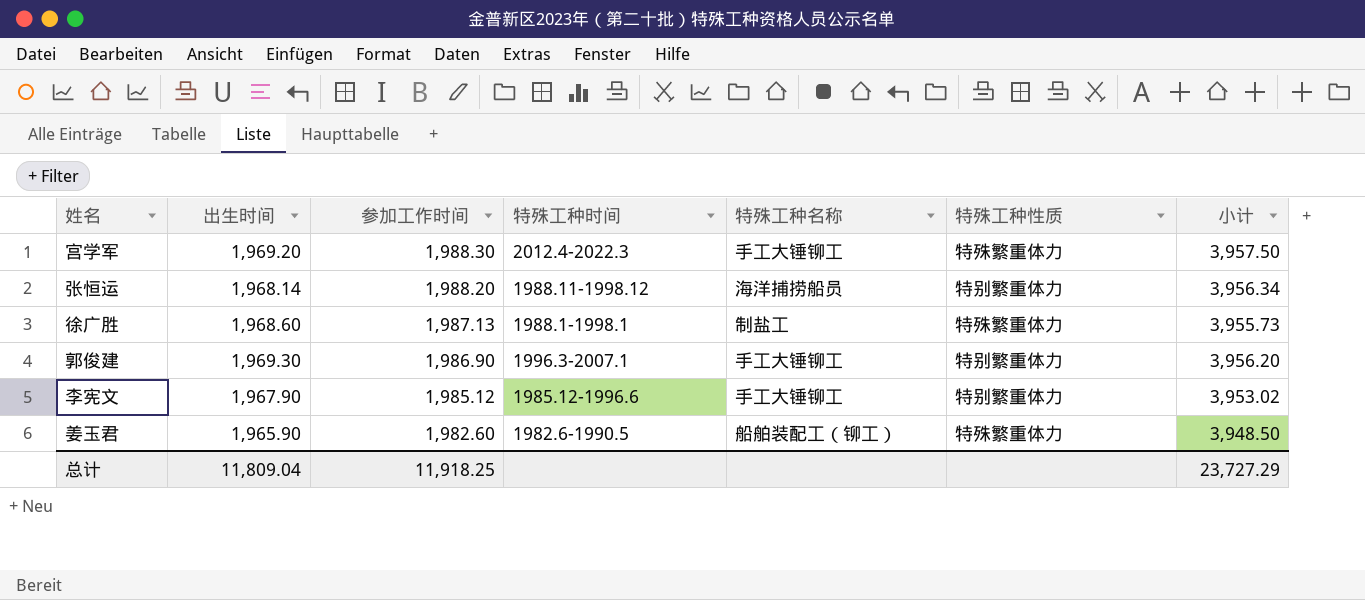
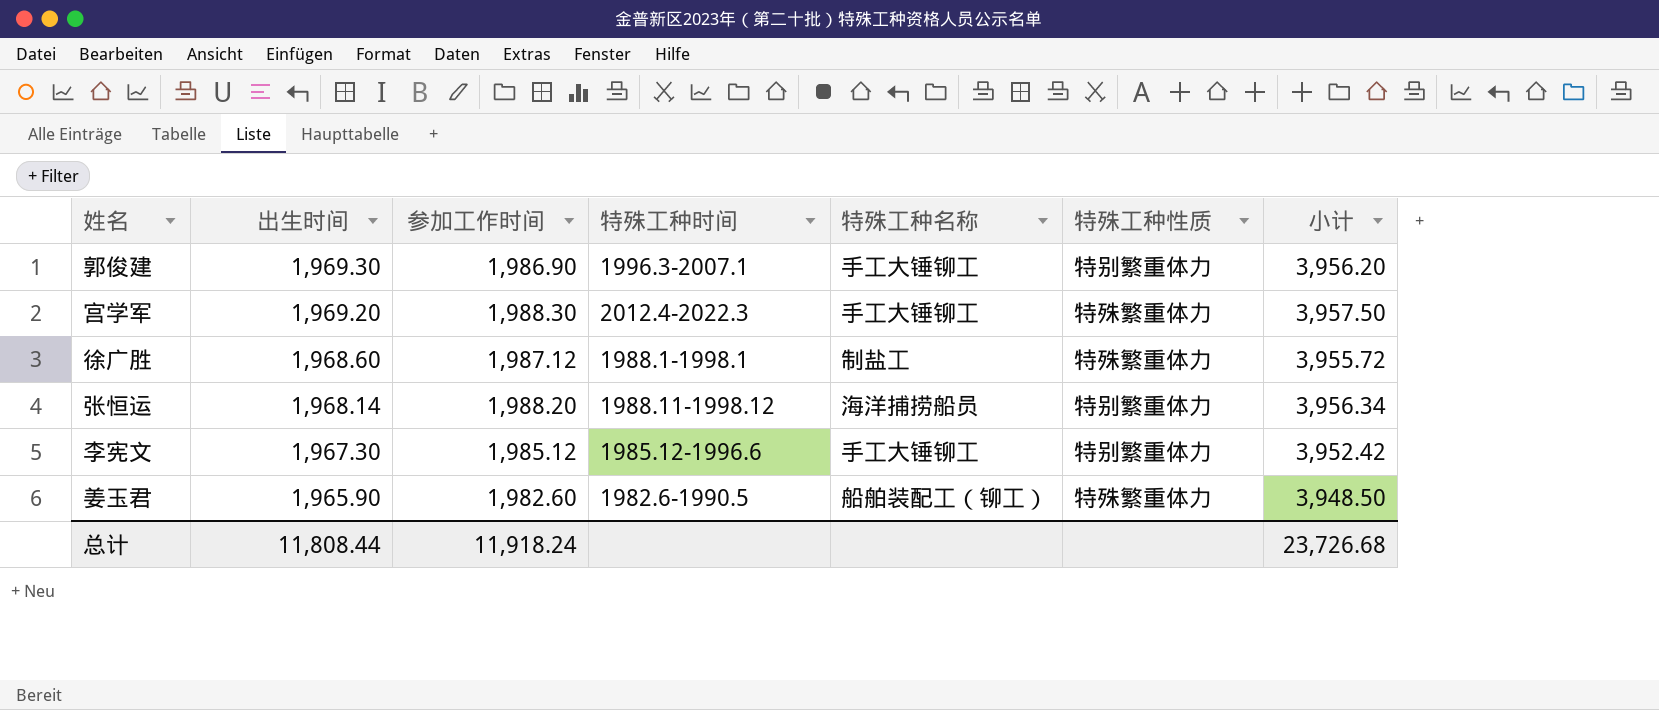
row order: 参加工作时间 descending -> 出生时间 descending
徐广胜 | 参加工作时间: 1,987.13 -> 1,987.12
徐广胜 | 小计: 3,955.73 -> 3,955.72
李宪文 | 出生时间: 1,967.90 -> 1,967.30
李宪文 | 小计: 3,953.02 -> 3,952.42
总计 | 出生时间: 11,809.04 -> 11,808.44
总计 | 参加工作时间: 11,918.25 -> 11,918.24
总计 | 小计: 23,727.29 -> 23,726.68

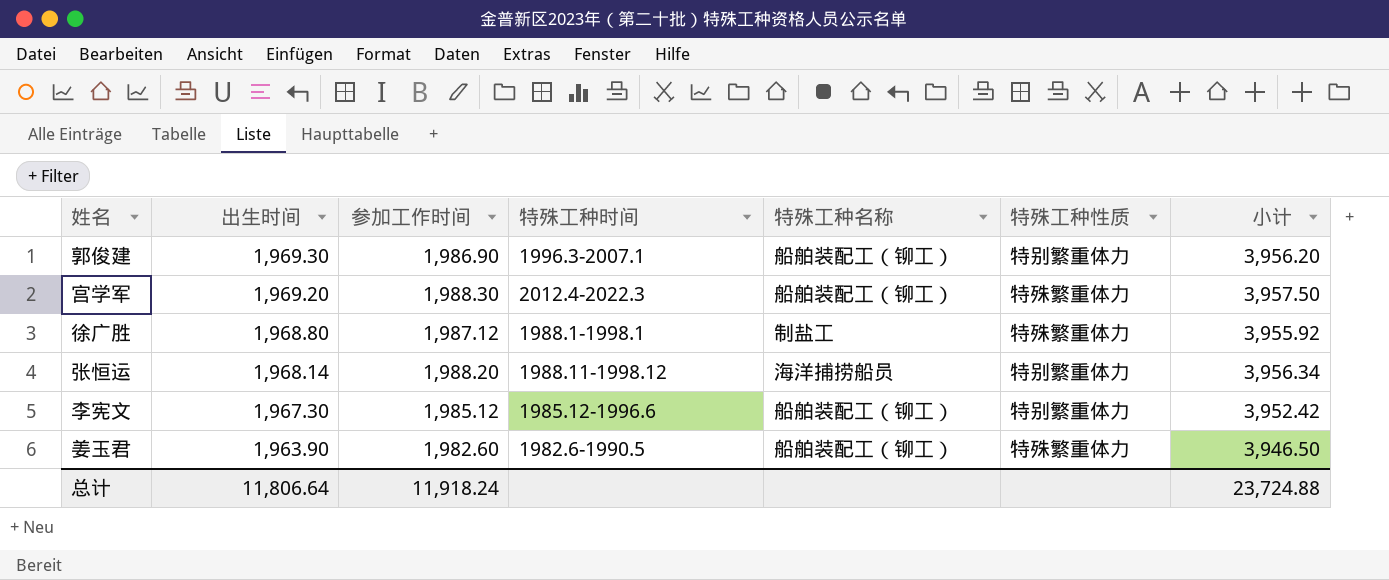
郭俊建 | 特殊工种名称: 手工大锤铆工 -> 船舶装配工（铆工）
宫学军 | 特殊工种名称: 手工大锤铆工 -> 船舶装配工（铆工）
徐广胜 | 出生时间: 1,968.60 -> 1,968.80
徐广胜 | 小计: 3,955.72 -> 3,955.92
李宪文 | 特殊工种名称: 手工大锤铆工 -> 船舶装配工（铆工）
姜玉君 | 出生时间: 1,965.90 -> 1,963.90
姜玉君 | 小计: 3,948.50 -> 3,946.50
总计 | 出生时间: 11,808.44 -> 11,806.64
总计 | 小计: 23,726.68 -> 23,724.88

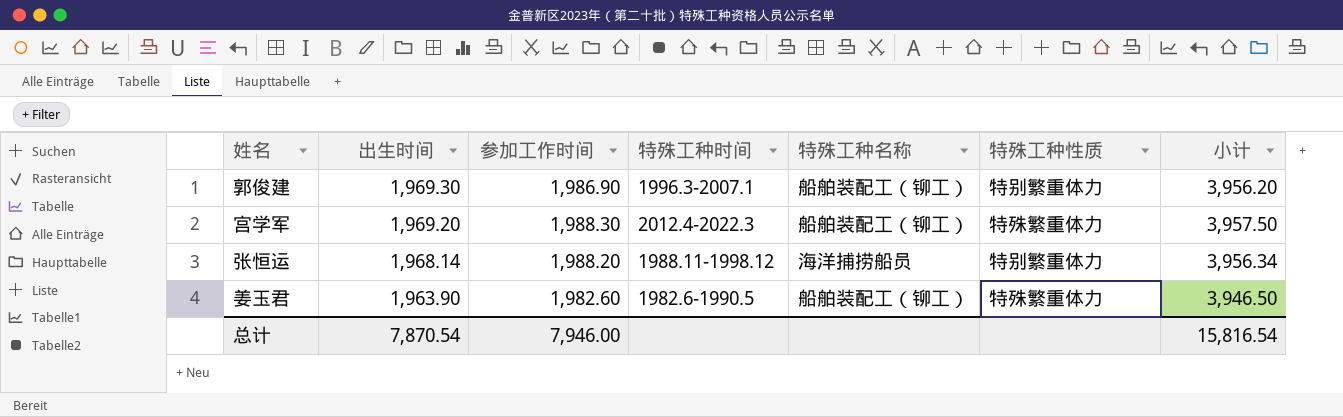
row 徐广胜: 1,968.80 | 1,987.12 | 1988.1-1998.1 | 制盐工 | 特殊繁重体力 | 3,955.92 -> none
row 李宪文: 1,967.30 | 1,985.12 | 1985.12-1996.6 | 船舶装配工（铆工） | 特别繁重体力 | 3,952.42 -> none
总计 | 出生时间: 11,806.64 -> 7,870.54
总计 | 参加工作时间: 11,918.24 -> 7,946.00
总计 | 小计: 23,724.88 -> 15,816.54

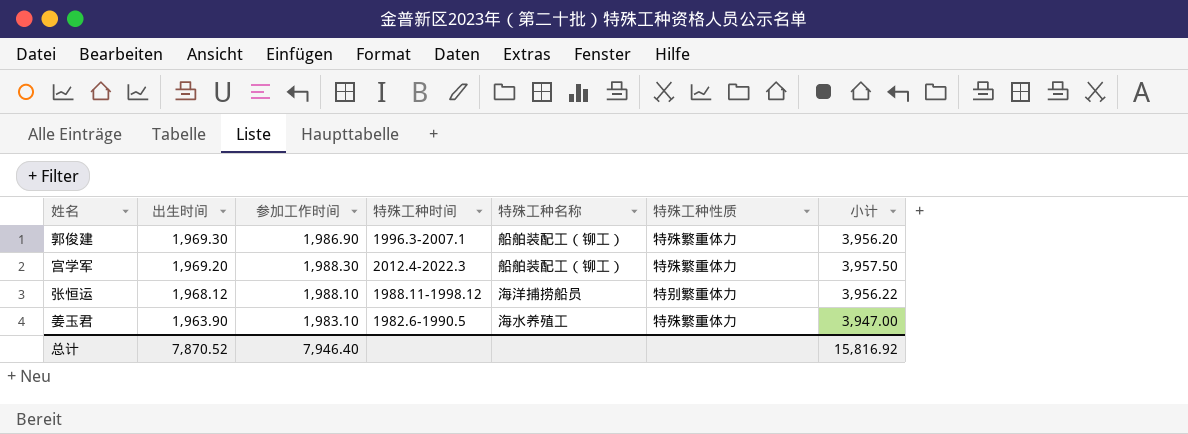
郭俊建 | 特殊工种性质: 特别繁重体力 -> 特殊繁重体力
张恒运 | 出生时间: 1,968.14 -> 1,968.12
张恒运 | 参加工作时间: 1,988.20 -> 1,988.10
张恒运 | 小计: 3,956.34 -> 3,956.22
姜玉君 | 参加工作时间: 1,982.60 -> 1,983.10
姜玉君 | 特殊工种名称: 船舶装配工（铆工） -> 海水养殖工
姜玉君 | 小计: 3,946.50 -> 3,947.00
总计 | 出生时间: 7,870.54 -> 7,870.52
总计 | 参加工作时间: 7,946.00 -> 7,946.40
总计 | 小计: 15,816.54 -> 15,816.92

